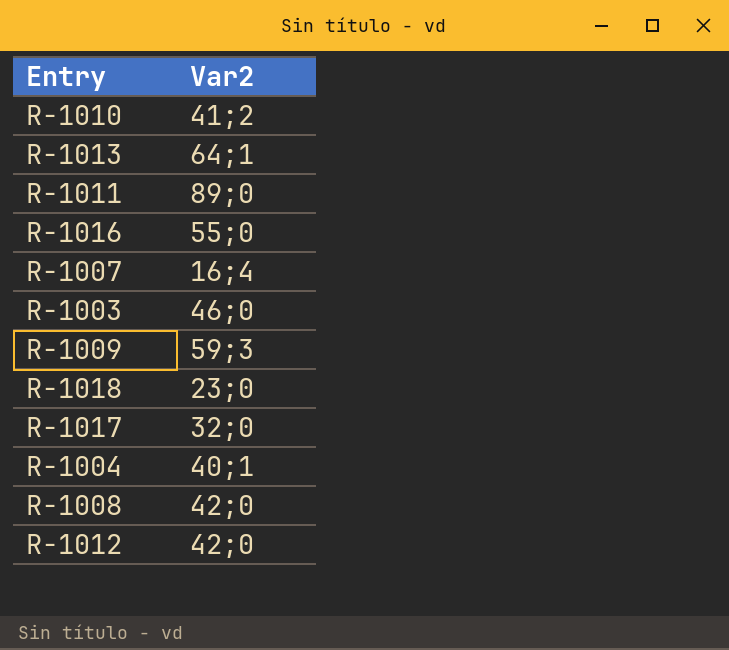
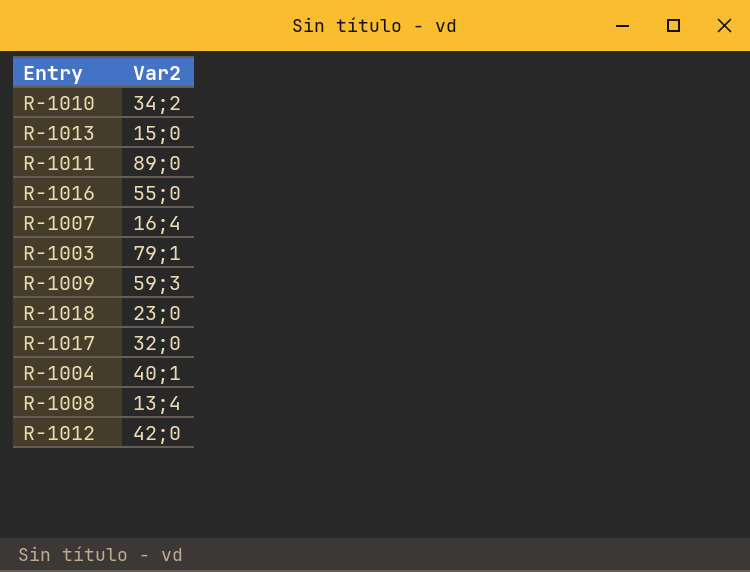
R-1010 | Var2: 41;2 -> 34;2
R-1013 | Var2: 64;1 -> 15;0
R-1003 | Var2: 46;0 -> 79;1
R-1008 | Var2: 42;0 -> 13;4

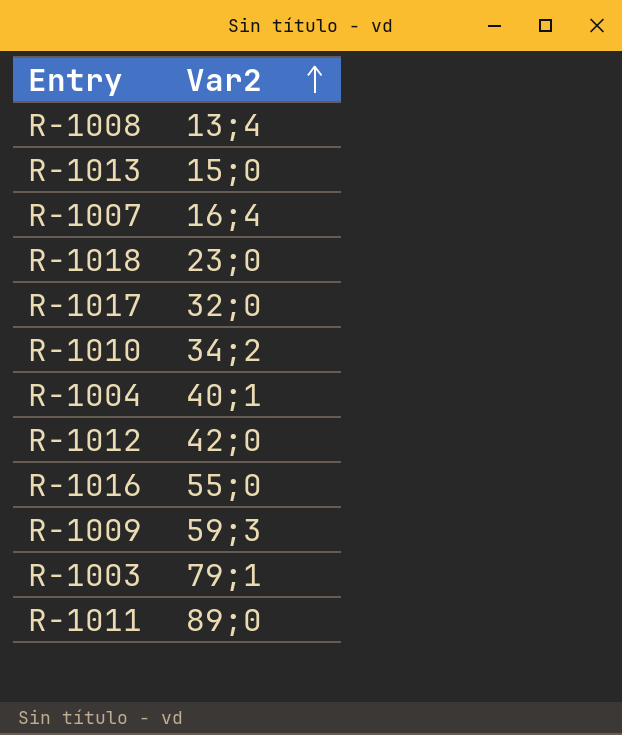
row order: none -> Var2 ascending

